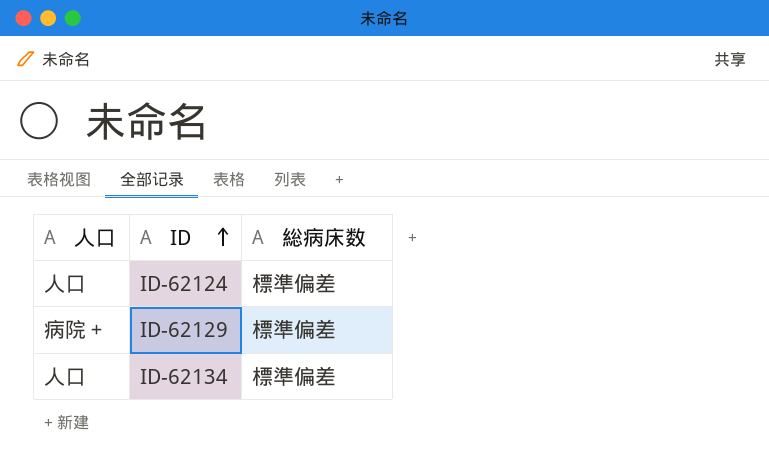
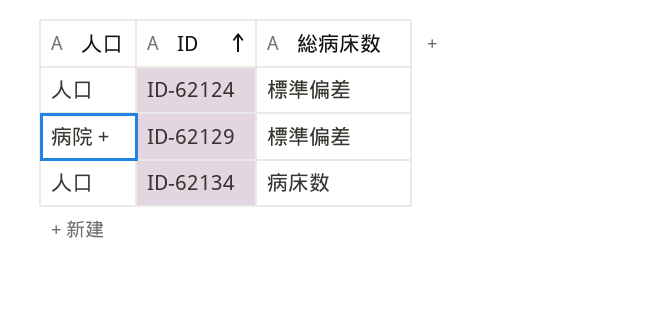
ID-62134 | 総病床数: 標準偏差 -> 病床数

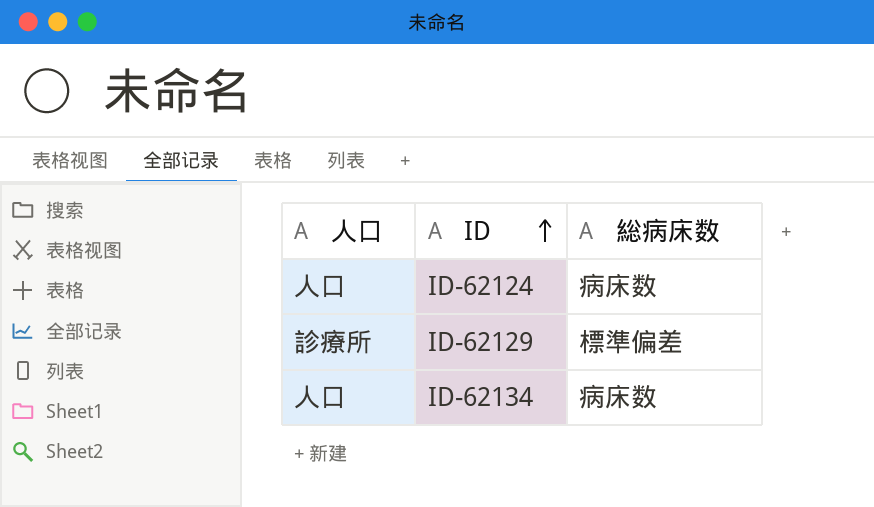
ID-62124 | 総病床数: 標準偏差 -> 病床数
ID-62129 | 人口: 病院＋ -> 診療所

